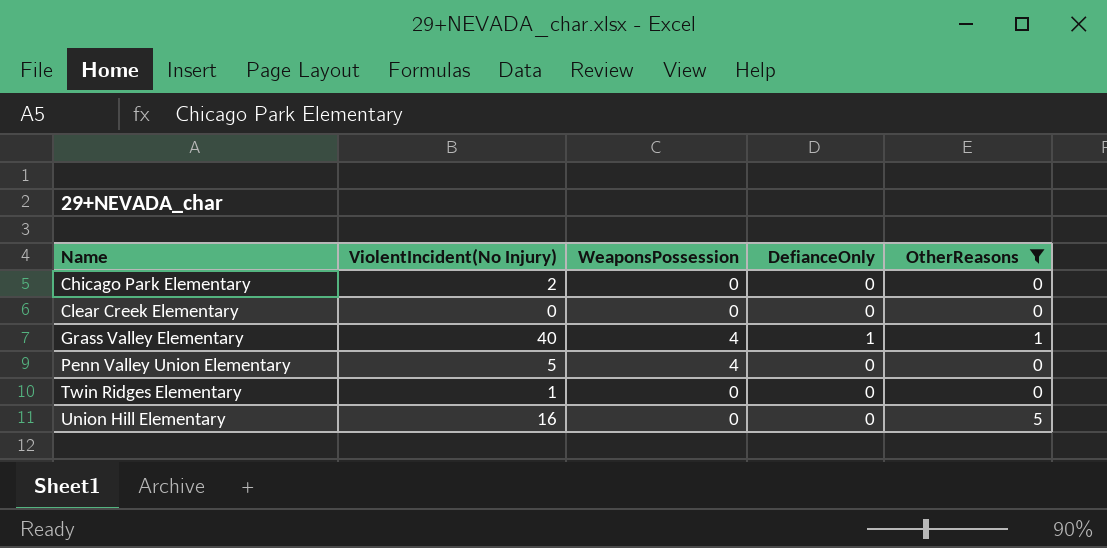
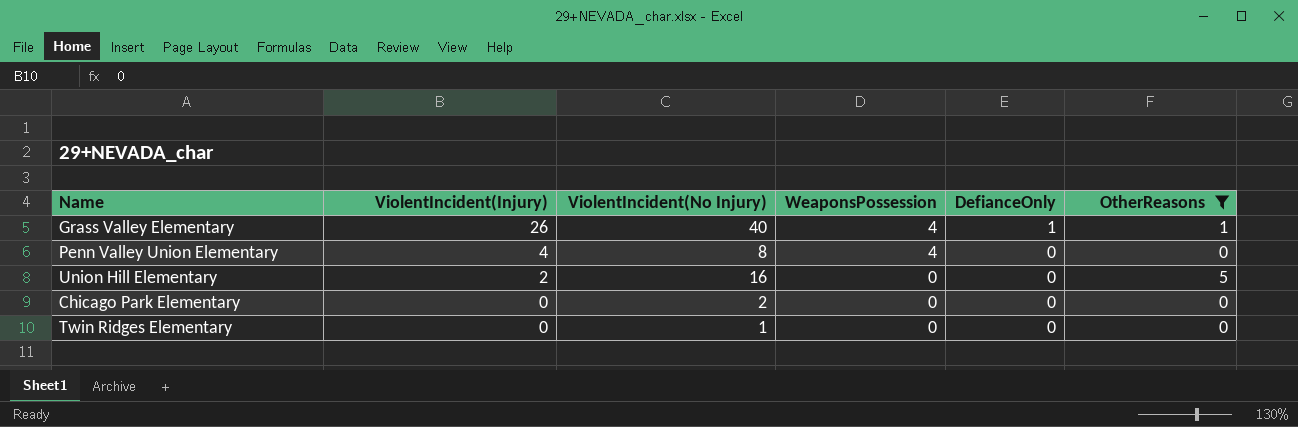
row order: Name ascending -> ViolentIncident(Injury) descending
column ViolentIncident(Injury) | position: none -> 2
row Clear Creek Elementary: 0 | 0 | 0 | 0 -> none
Penn Valley Union Elementary | ViolentIncident(No Injury): 5 -> 8

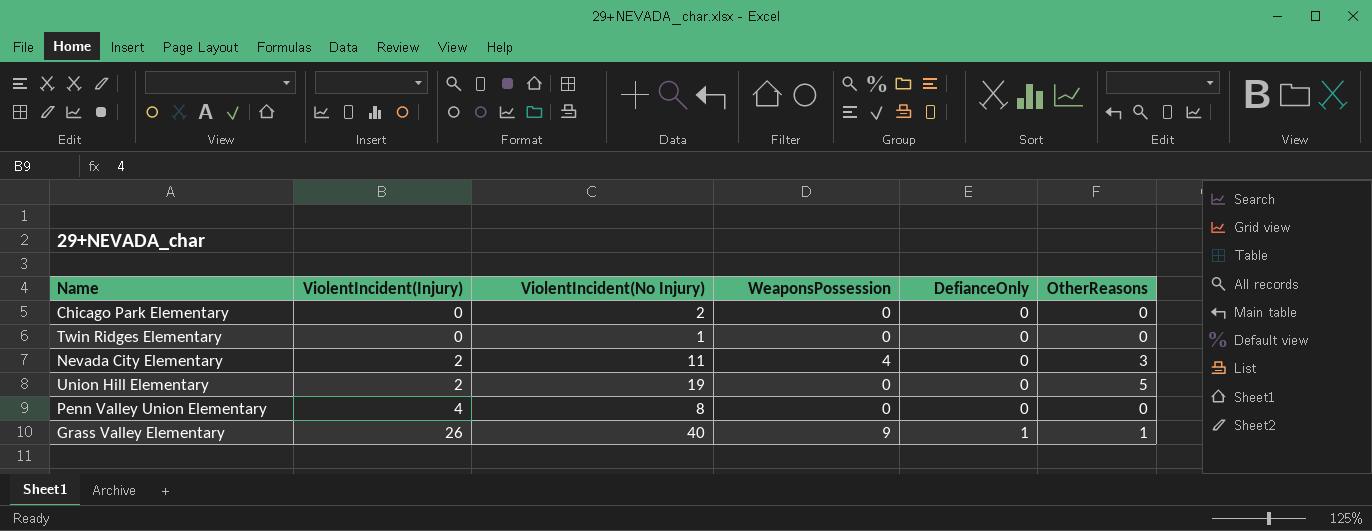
filter: OtherReasons != 3 -> none
row order: ViolentIncident(Injury) descending -> ViolentIncident(Injury) ascending
Union Hill Elementary | ViolentIncident(No Injury): 16 -> 19
Penn Valley Union Elementary | WeaponsPossession: 4 -> 0
Grass Valley Elementary | WeaponsPossession: 4 -> 9

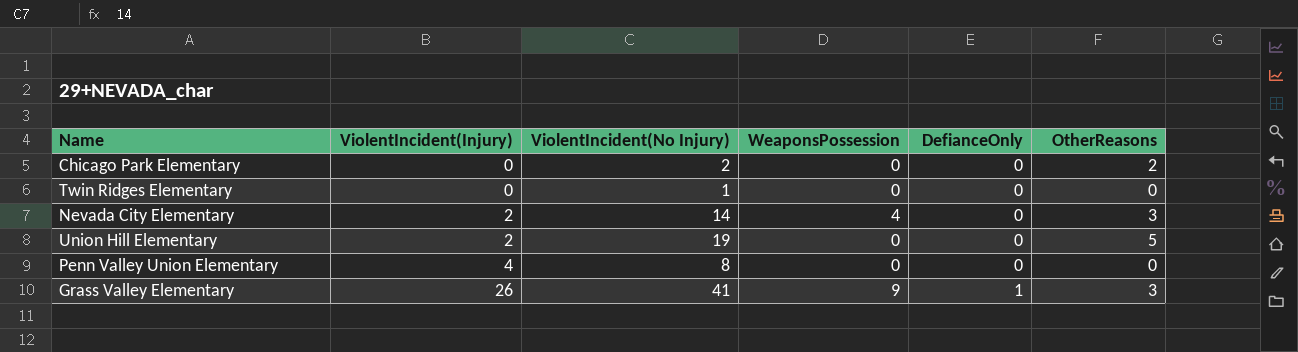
Chicago Park Elementary | OtherReasons: 0 -> 2
Nevada City Elementary | ViolentIncident(No Injury): 11 -> 14
Grass Valley Elementary | ViolentIncident(No Injury): 40 -> 41
Grass Valley Elementary | OtherReasons: 1 -> 3

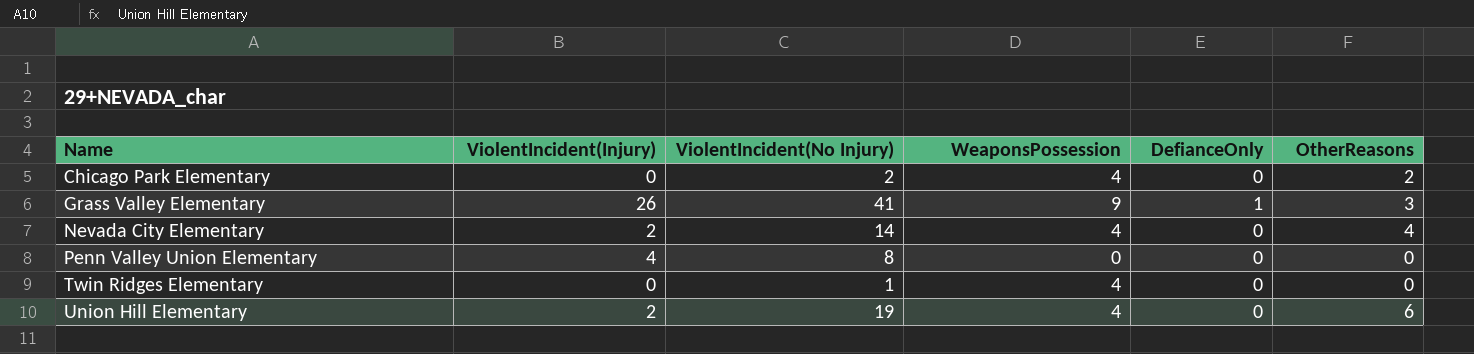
row order: ViolentIncident(Injury) ascending -> Name ascending
Chicago Park Elementary | WeaponsPossession: 0 -> 4
Nevada City Elementary | OtherReasons: 3 -> 4
Twin Ridges Elementary | WeaponsPossession: 0 -> 4
Union Hill Elementary | WeaponsPossession: 0 -> 4
Union Hill Elementary | OtherReasons: 5 -> 6

